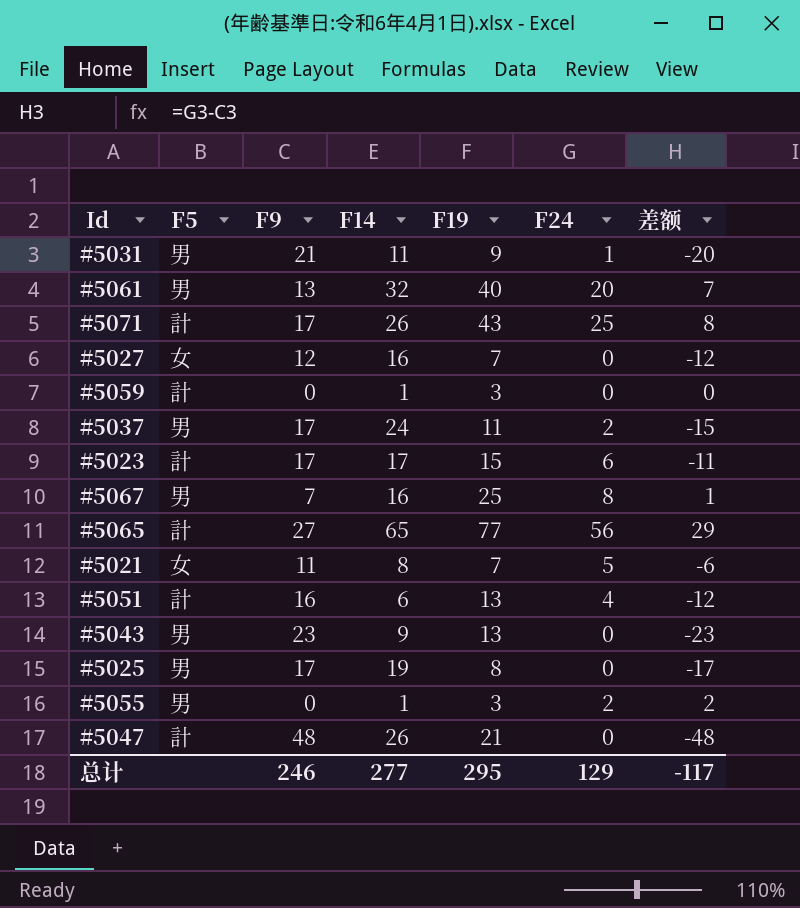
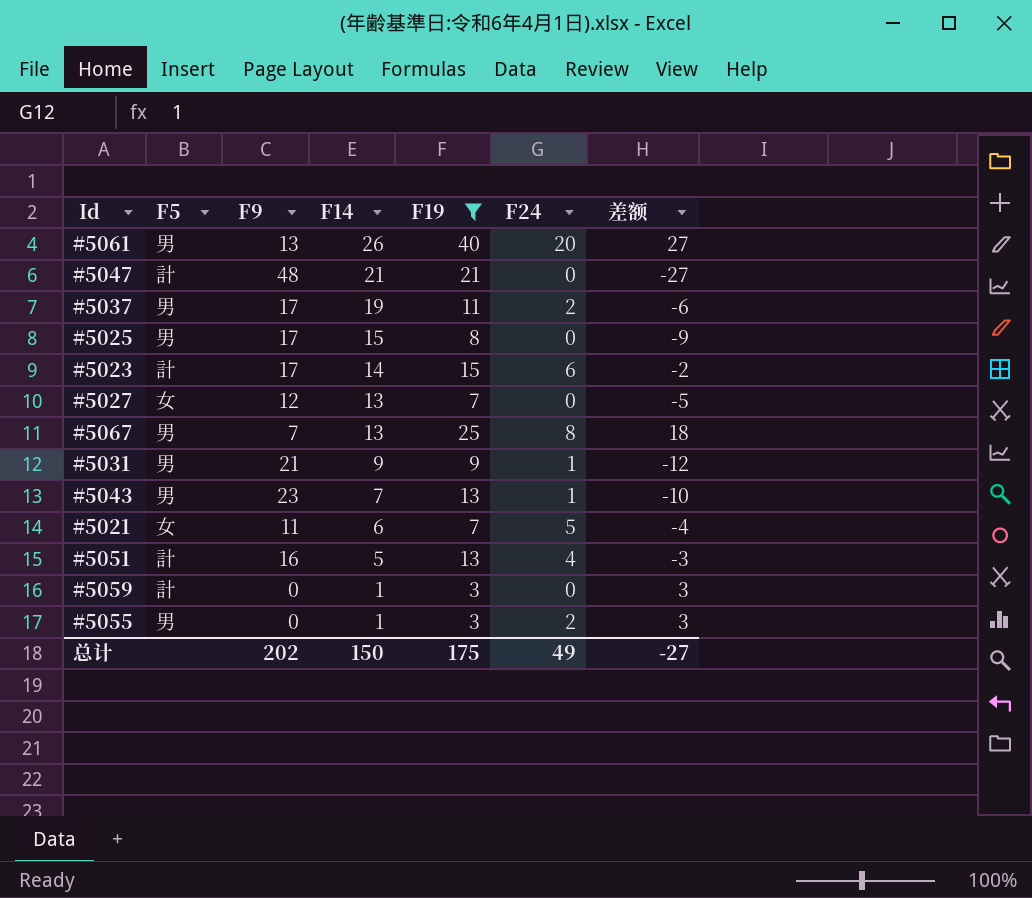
filter: none -> F19 <= 40
row order: none -> F14 descending
column 差额 | formula: [F24] - [F9] -> [F19] - [F9]
#5061 | F14: 32 -> 26
#5047 | F14: 26 -> 21
#5037 | F14: 24 -> 19
#5025 | F14: 19 -> 15
#5023 | F14: 17 -> 14
#5027 | F14: 16 -> 13
#5067 | F14: 16 -> 13
#5031 | F14: 11 -> 9
#5043 | F14: 9 -> 7
#5043 | F24: 0 -> 1
#5021 | F14: 8 -> 6
#5051 | F14: 6 -> 5
总计 | F9: 246 -> 202
总计 | F14: 277 -> 150
总计 | F19: 295 -> 175
总计 | F24: 129 -> 49
总计 | 差额: -117 -> -27

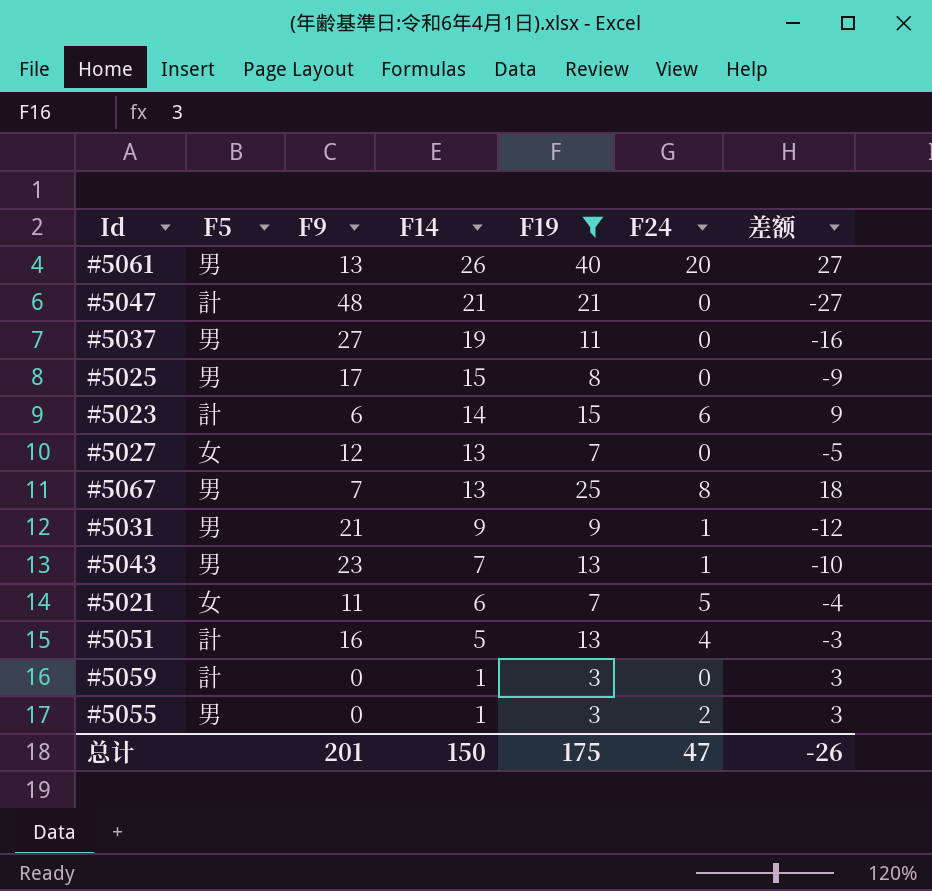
#5037 | F9: 17 -> 27
#5037 | F24: 2 -> 0
#5037 | 差额: -6 -> -16
#5023 | F9: 17 -> 6
#5023 | 差额: -2 -> 9
总计 | F9: 202 -> 201
总计 | F24: 49 -> 47
总计 | 差额: -27 -> -26

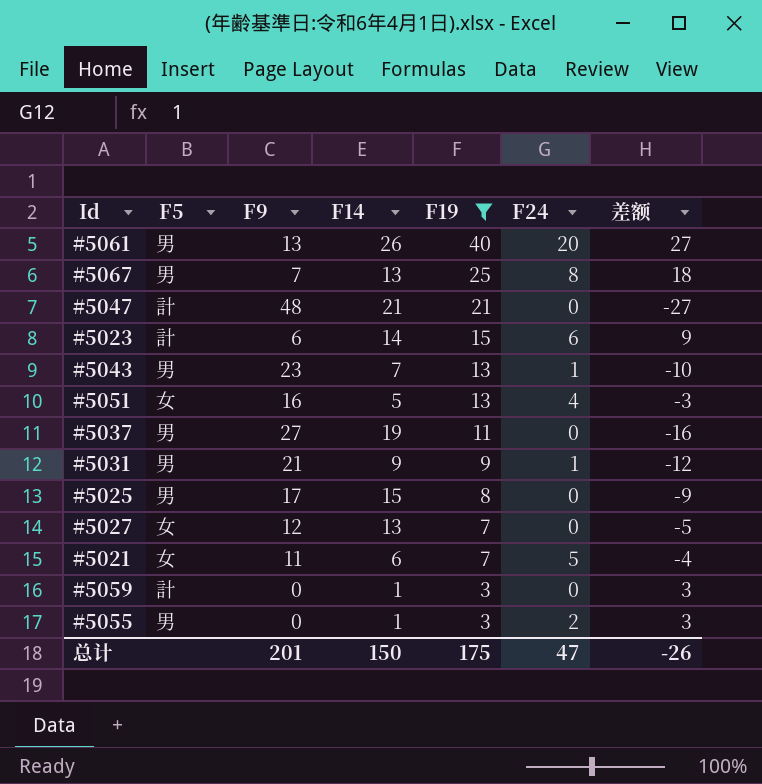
row order: F14 descending -> F19 descending
#5051 | F5: 計 -> 女

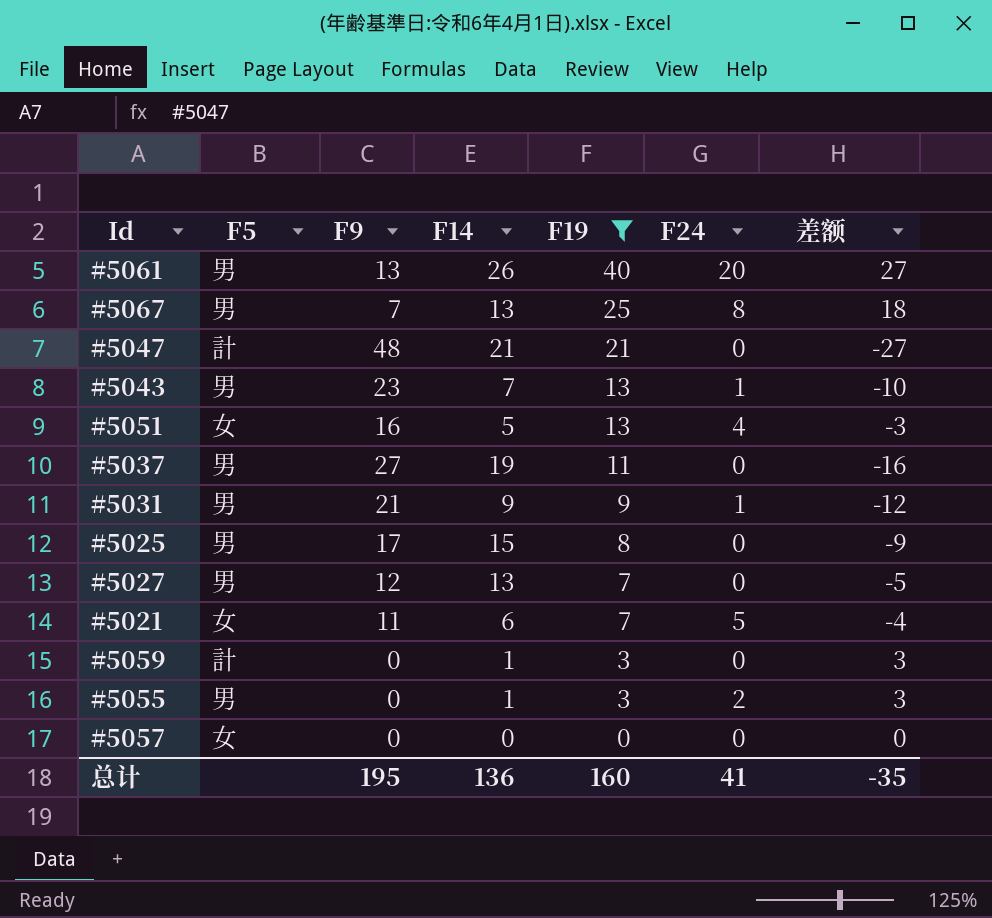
row #5023: 計 | 6 | 14 | 15 | 6 | 9 -> none
#5027 | F5: 女 -> 男
row #5057: none -> 女 | 0 | 0 | 0 | 0 | 0
总计 | F9: 201 -> 195
总计 | F14: 150 -> 136
总计 | F19: 175 -> 160
总计 | F24: 47 -> 41
总计 | 差额: -26 -> -35

